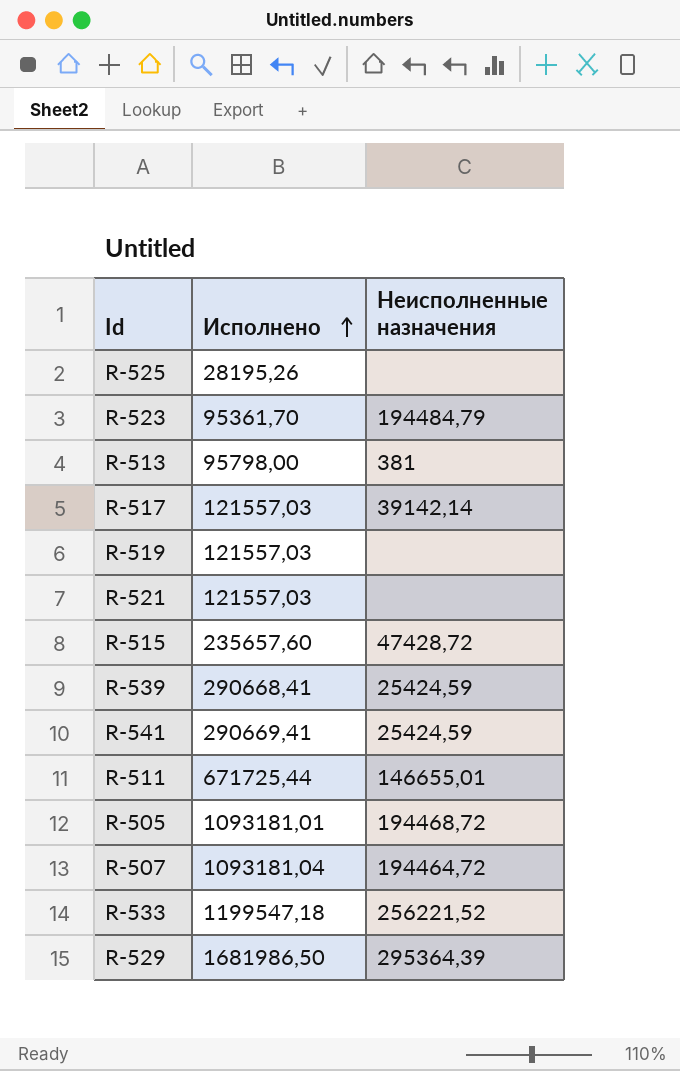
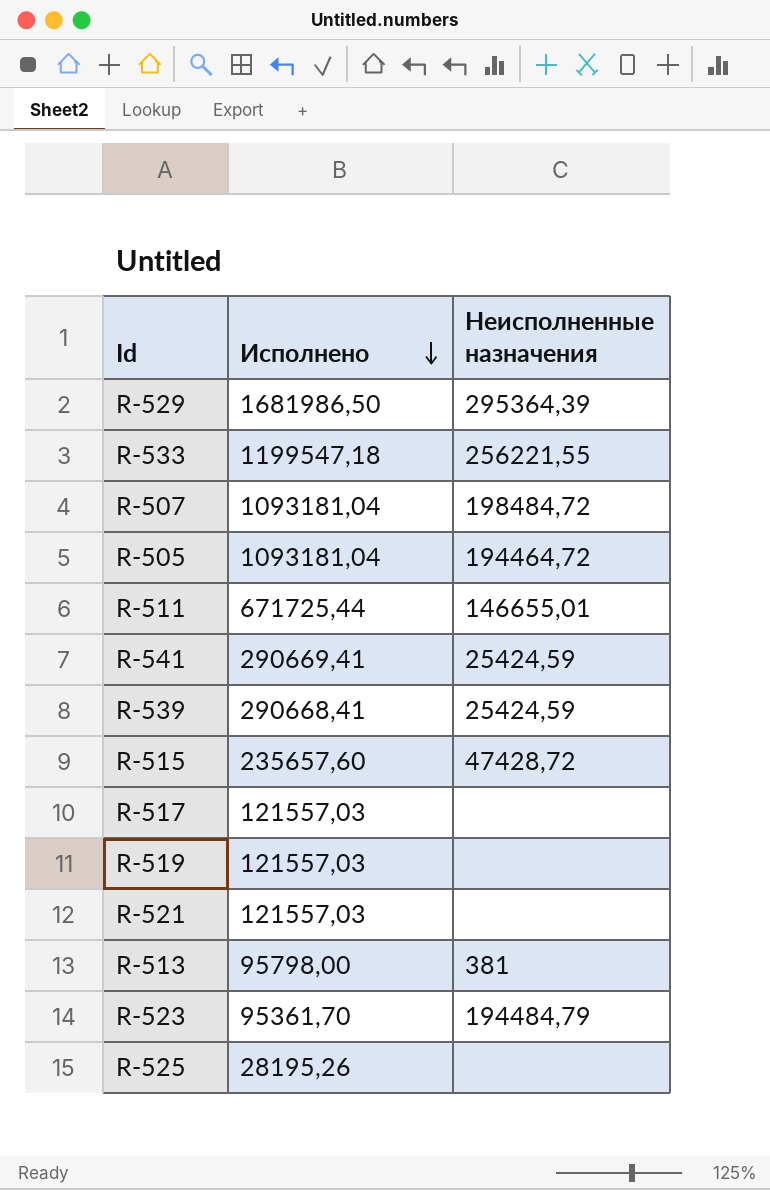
row order: Исполнено ascending -> Исполнено descending
R-533 | Неисполненные назначения: 256221,52 -> 256221,55
R-507 | Неисполненные назначения: 194464,72 -> 198484,72
R-505 | Исполнено: 1093181,01 -> 1093181,04
R-505 | Неисполненные назначения: 194468,72 -> 194464,72
R-517 | Неисполненные назначения: 39142,14 -> none

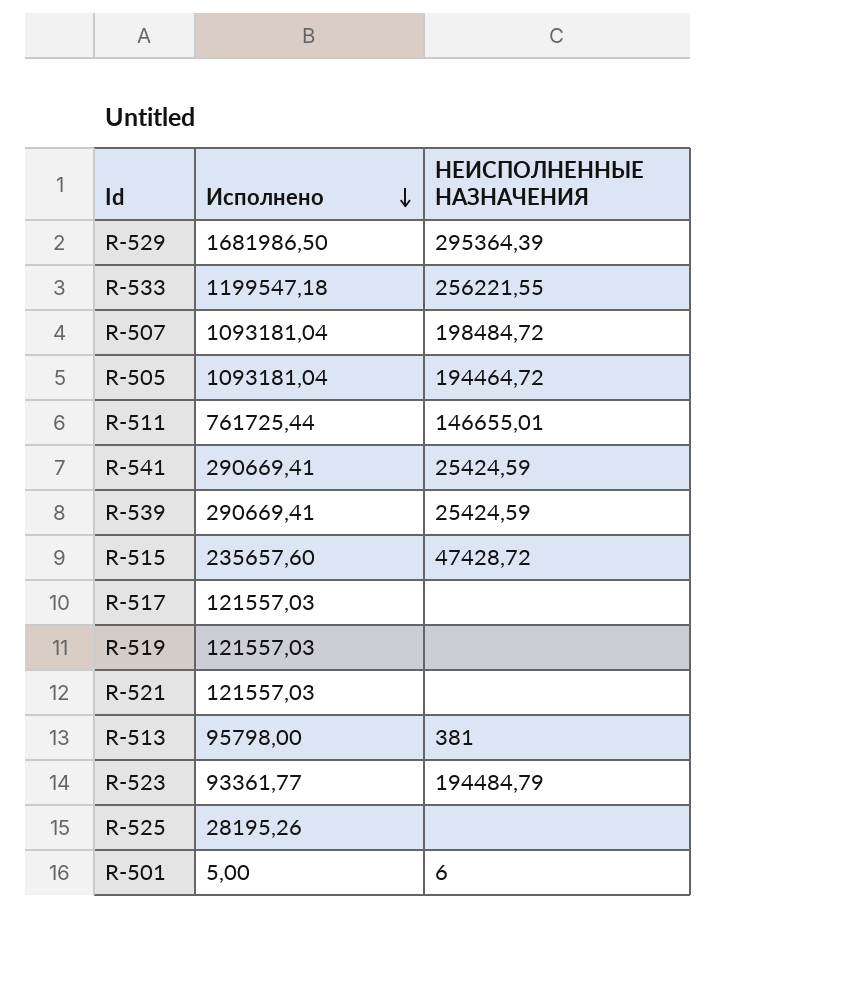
column name: Неисполненные назначения -> НЕИСПОЛНЕННЫЕ НАЗНАЧЕНИЯ
R-511 | Исполнено: 671725,44 -> 761725,44
R-539 | Исполнено: 290668,41 -> 290669,41
R-523 | Исполнено: 95361,70 -> 93361,77
row R-501: none -> 5,00 | 6

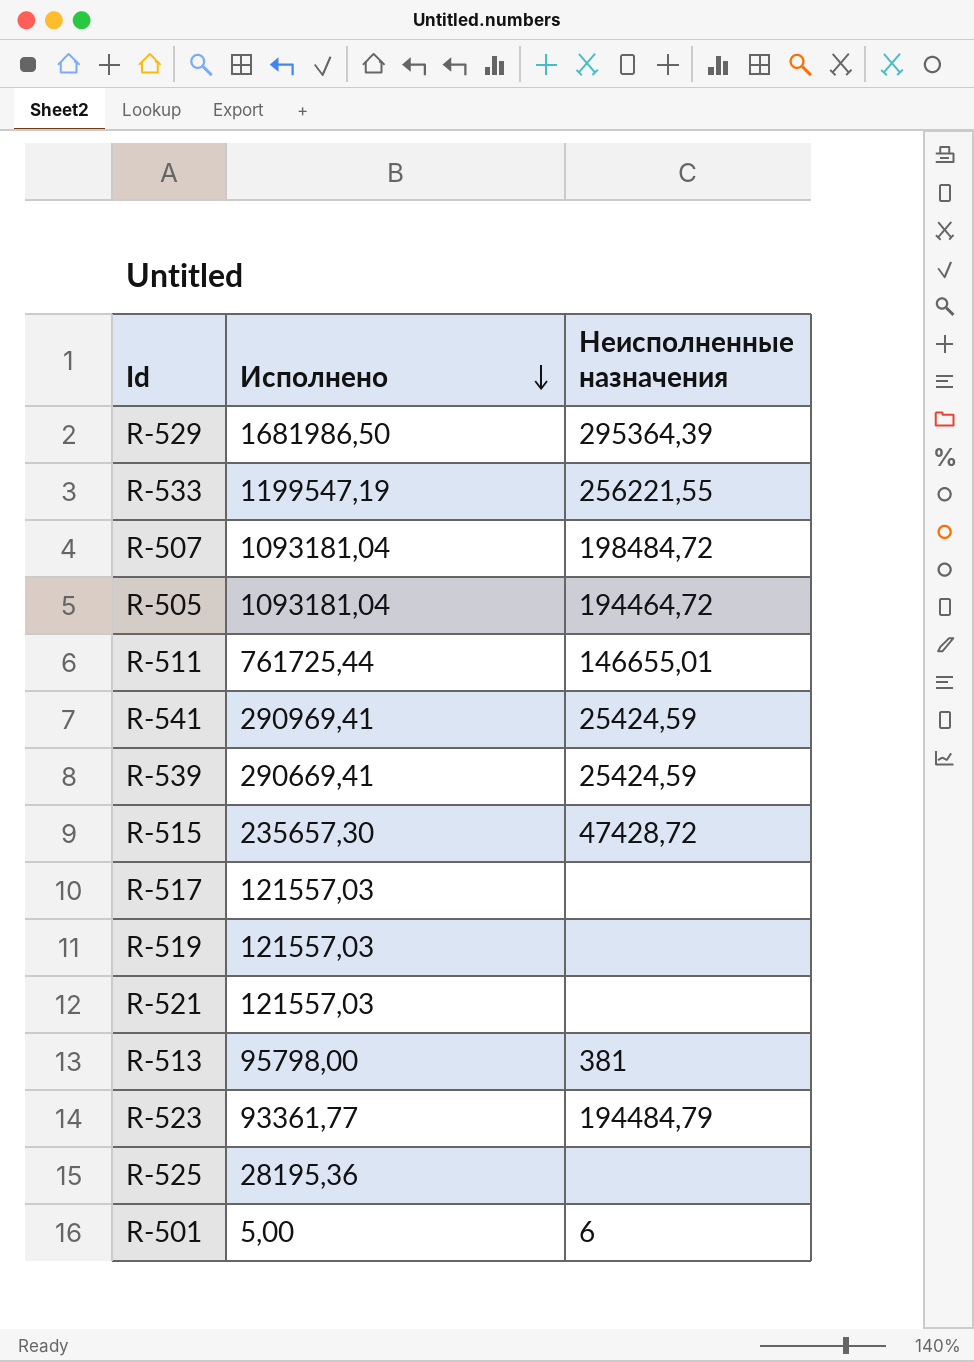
column name: НЕИСПОЛНЕННЫЕ НАЗНАЧЕНИЯ -> Неисполненные назначения
R-533 | Исполнено: 1199547,18 -> 1199547,19
R-541 | Исполнено: 290669,41 -> 290969,41
R-515 | Исполнено: 235657,60 -> 235657,30
R-525 | Исполнено: 28195,26 -> 28195,36

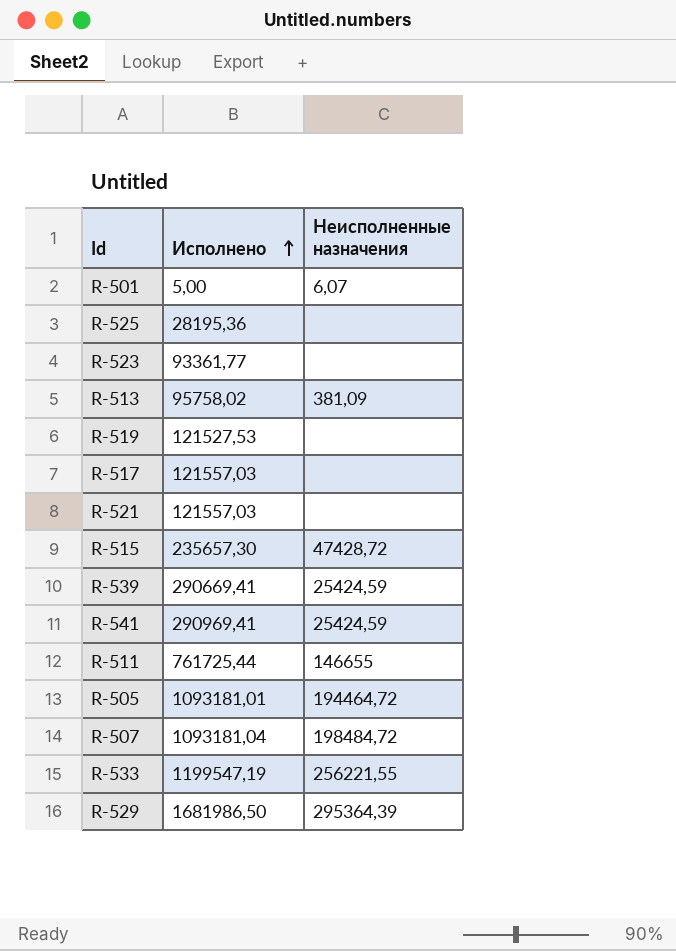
row order: Исполнено descending -> Исполнено ascending
R-501 | Неисполненные назначения: 6 -> 6,07
R-523 | Неисполненные назначения: 194484,79 -> none
R-513 | Исполнено: 95798,00 -> 95758,02
R-513 | Неисполненные назначения: 381 -> 381,09
R-519 | Исполнено: 121557,03 -> 121527,53
R-511 | Неисполненные назначения: 146655,01 -> 146655
R-505 | Исполнено: 1093181,04 -> 1093181,01

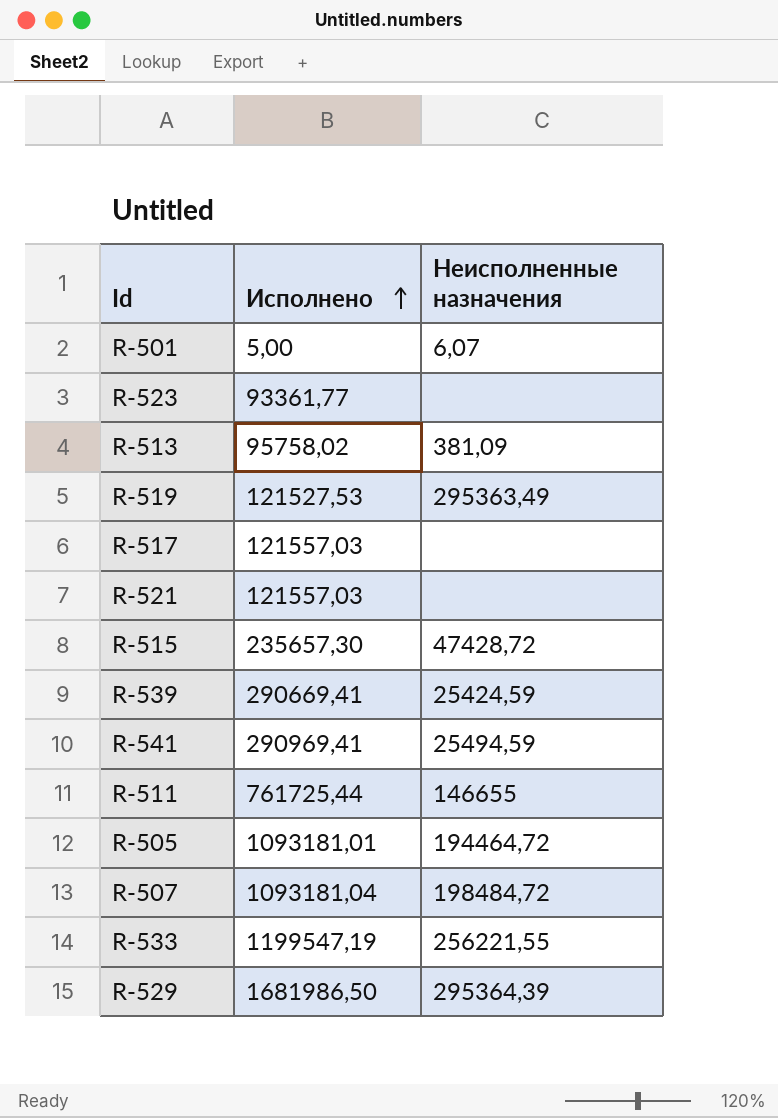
row R-525: 28195,36 | none -> none
R-519 | Неисполненные назначения: none -> 295363,49
R-541 | Неисполненные назначения: 25424,59 -> 25494,59

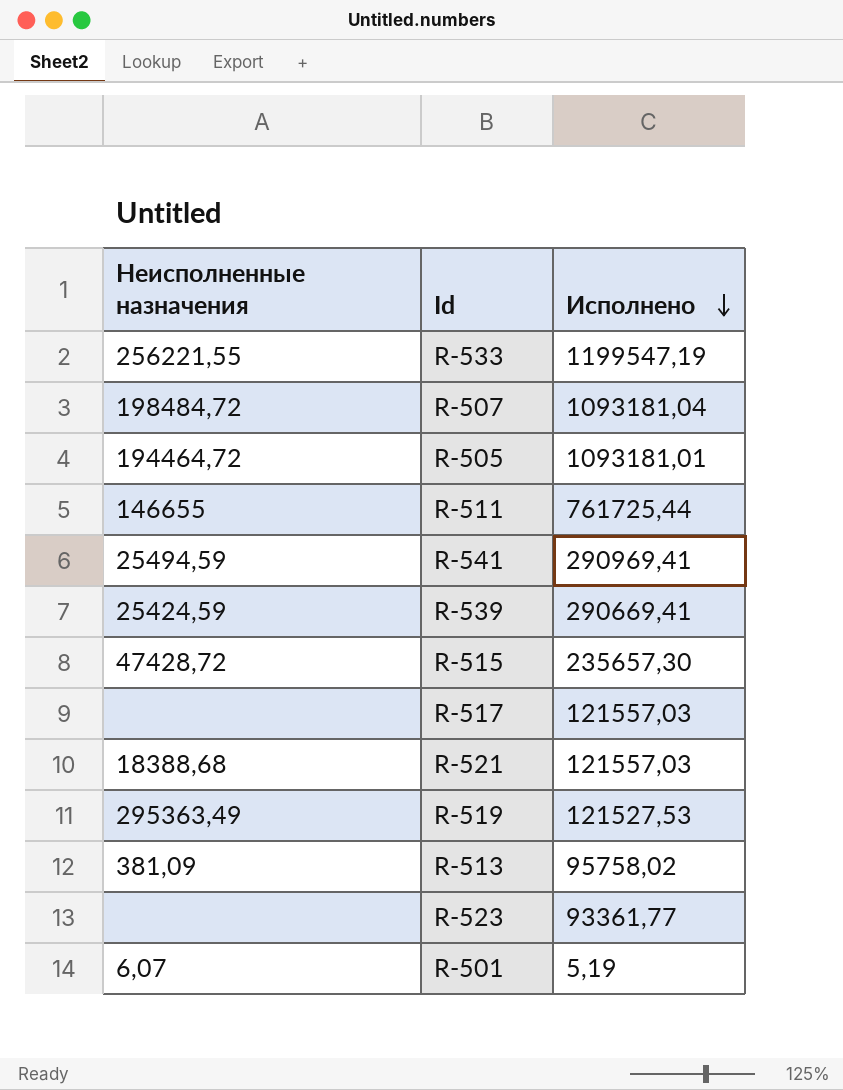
row order: Исполнено ascending -> Исполнено descending
column Неисполненные назначения | position: 3 -> 1
row R-529: 1681986,50 | 295364,39 -> none
R-521 | Неисполненные назначения: none -> 18388,68
R-501 | Исполнено: 5,00 -> 5,19

